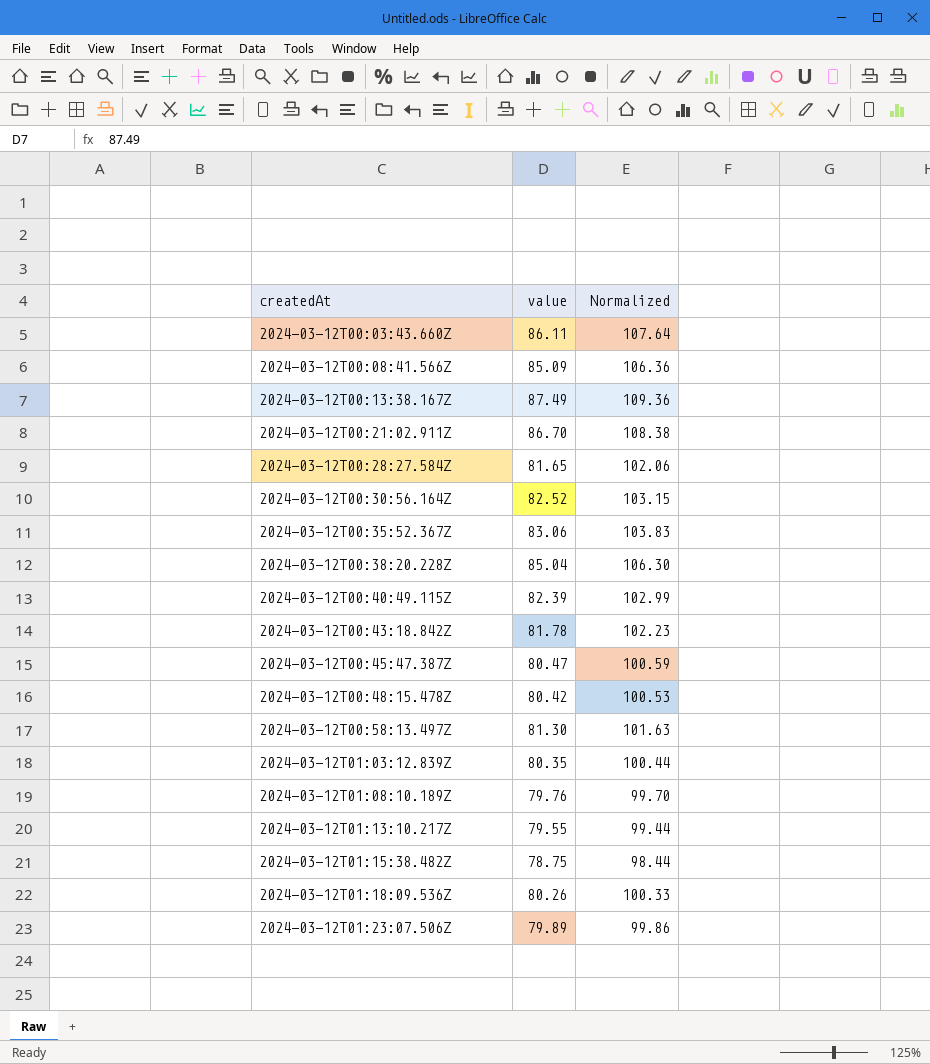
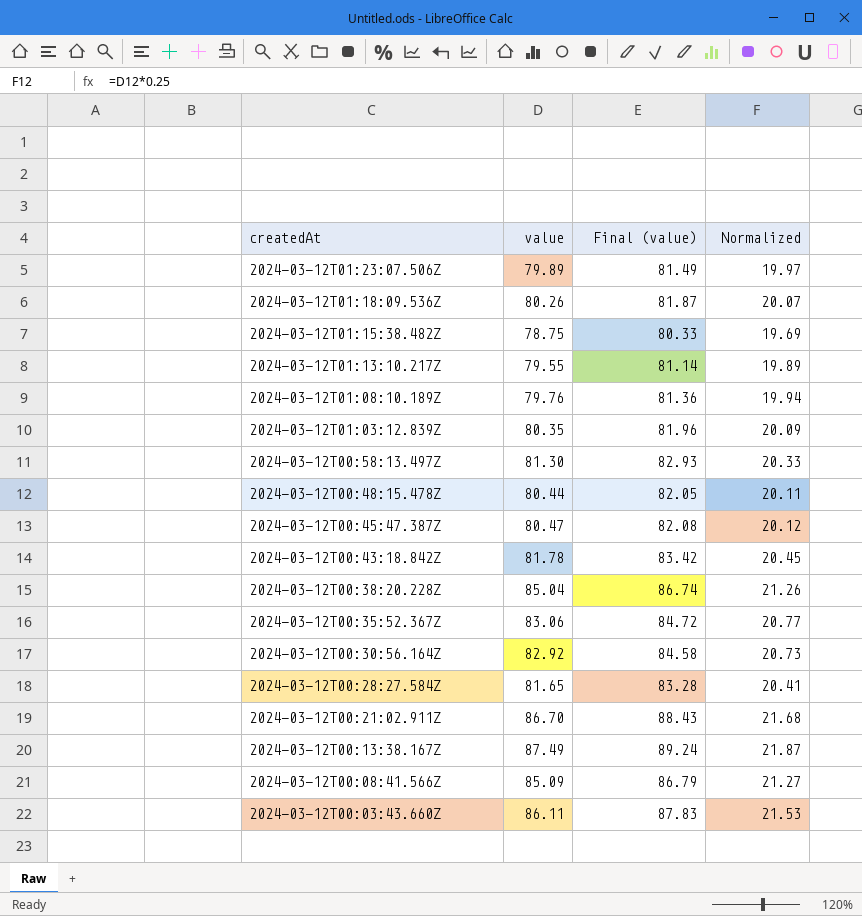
row order: createdAt ascending -> createdAt descending
column Final (value) | formula: none -> [value] * 1.02
column Normalized | formula: [value] * 1.25 -> [value] * 0.25
row 2024-03-12T00:40:49.115Z: 82.39 | 102.99 -> none
2024-03-12T00:48:15.478Z | value: 80.42 -> 80.44
2024-03-12T00:30:56.164Z | value: 82.52 -> 82.92

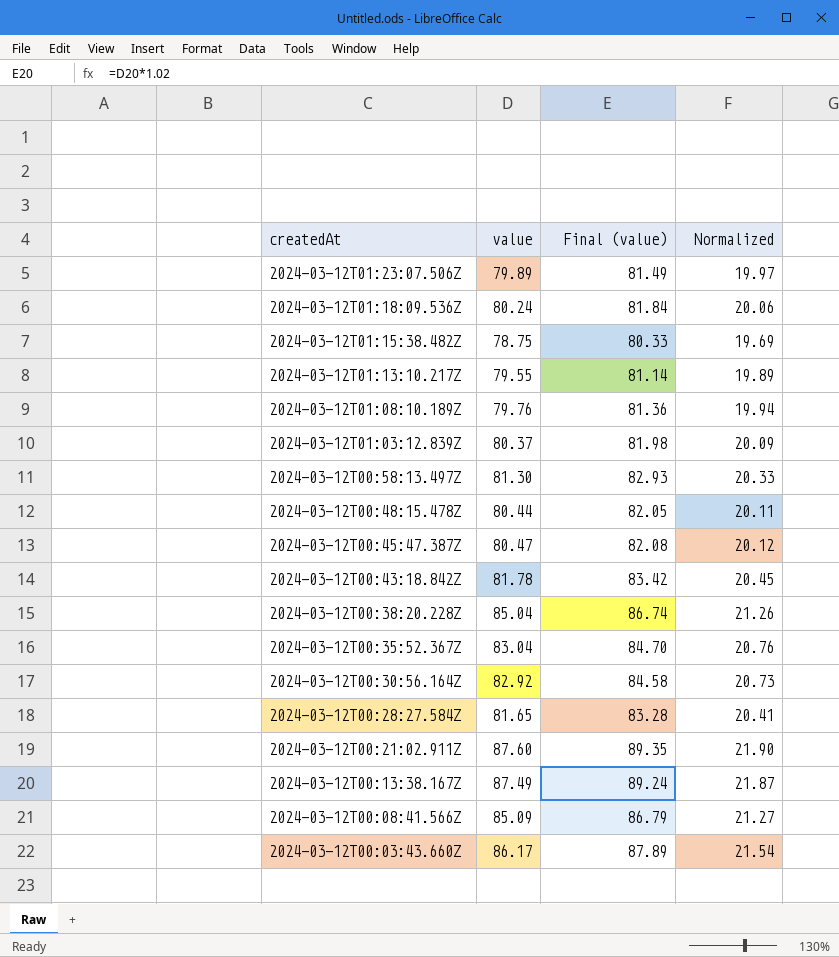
2024-03-12T01:18:09.536Z | value: 80.26 -> 80.24
2024-03-12T01:18:09.536Z | Final (value): 81.87 -> 81.84
2024-03-12T01:18:09.536Z | Normalized: 20.07 -> 20.06
2024-03-12T01:03:12.839Z | value: 80.35 -> 80.37
2024-03-12T01:03:12.839Z | Final (value): 81.96 -> 81.98
2024-03-12T00:35:52.367Z | value: 83.06 -> 83.04
2024-03-12T00:35:52.367Z | Final (value): 84.72 -> 84.70
2024-03-12T00:35:52.367Z | Normalized: 20.77 -> 20.76
2024-03-12T00:21:02.911Z | value: 86.70 -> 87.60
2024-03-12T00:21:02.911Z | Final (value): 88.43 -> 89.35
2024-03-12T00:21:02.911Z | Normalized: 21.68 -> 21.90
2024-03-12T00:03:43.660Z | value: 86.11 -> 86.17
2024-03-12T00:03:43.660Z | Final (value): 87.83 -> 87.89
2024-03-12T00:03:43.660Z | Normalized: 21.53 -> 21.54

